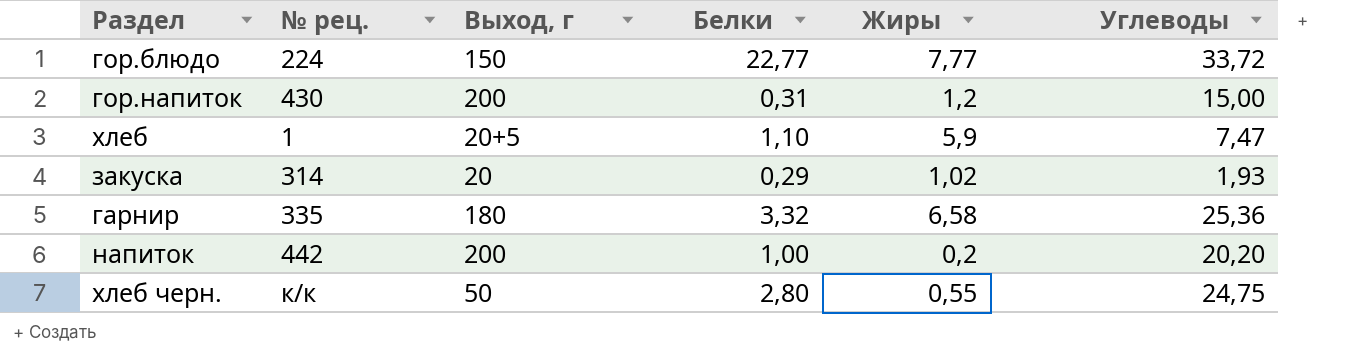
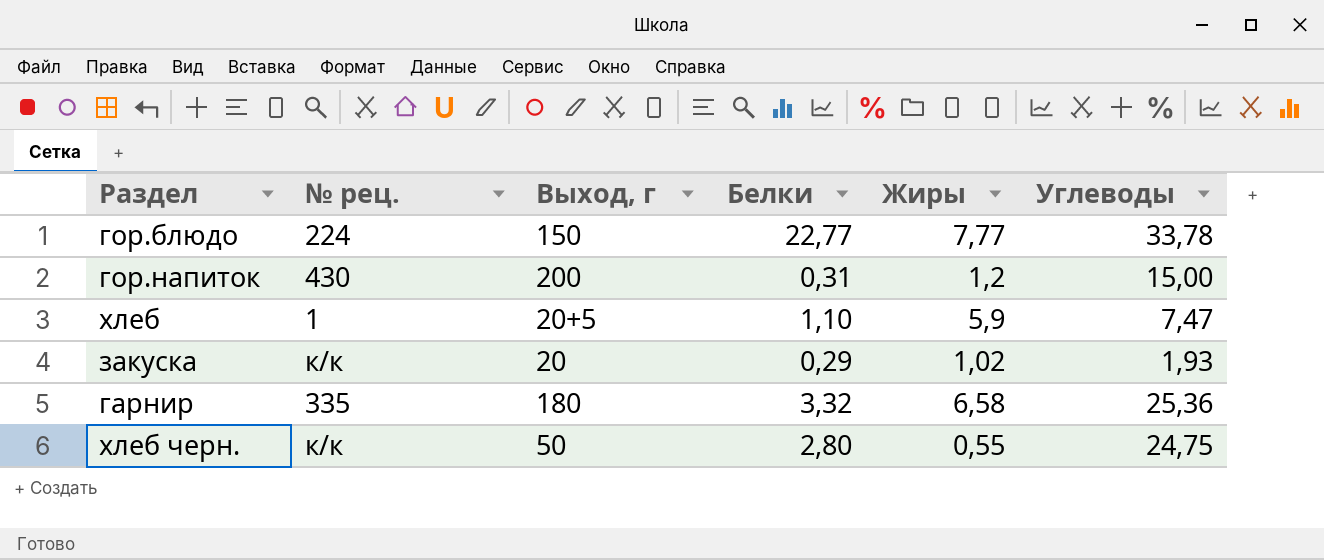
row напиток: 442 | 200 | 1,00 | 0,2 | 20,20 -> none
гор.блюдо | Углеводы: 33,72 -> 33,78
закуска | № рец.: 314 -> к/к

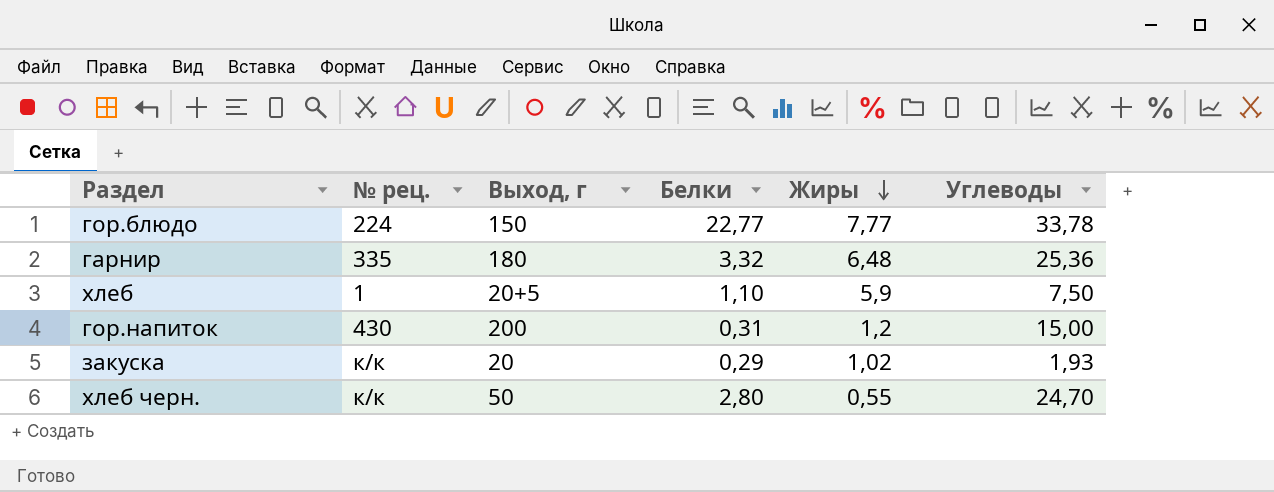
row order: none -> Жиры descending
гарнир | Жиры: 6,58 -> 6,48
хлеб | Углеводы: 7,47 -> 7,50
хлеб черн. | Углеводы: 24,75 -> 24,70

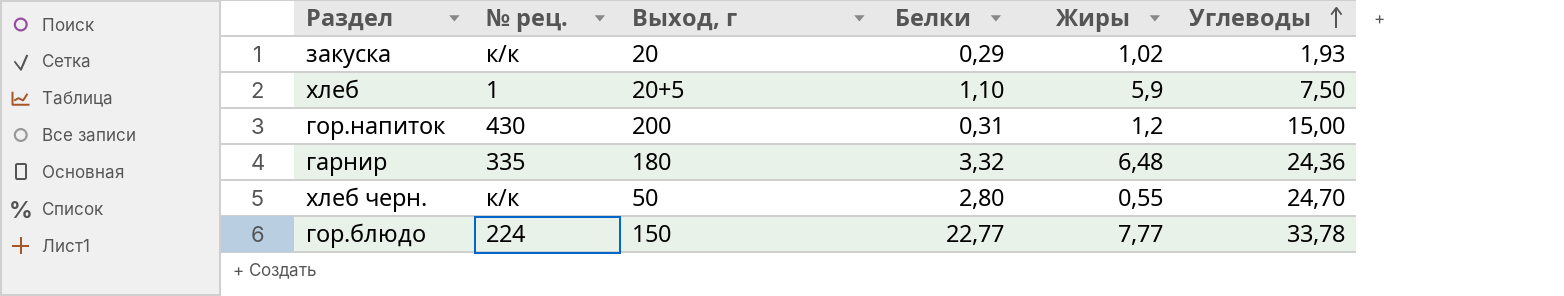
row order: Жиры descending -> Углеводы ascending
гарнир | Углеводы: 25,36 -> 24,36

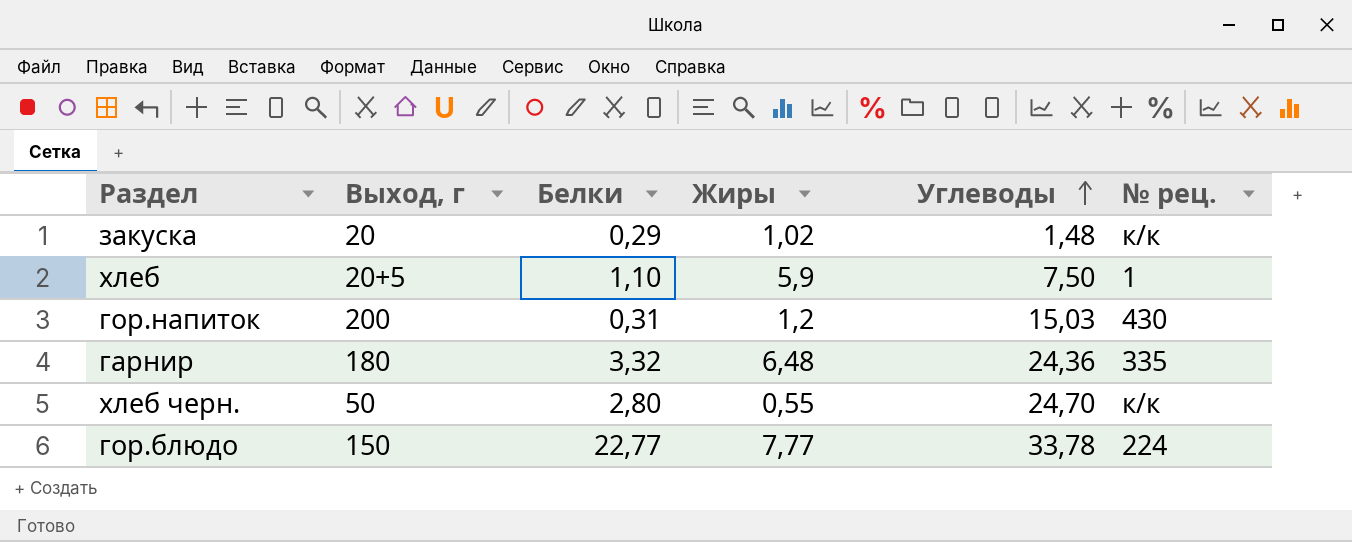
column № рец. | position: 2 -> 6
закуска | Углеводы: 1,93 -> 1,48
гор.напиток | Углеводы: 15,00 -> 15,03

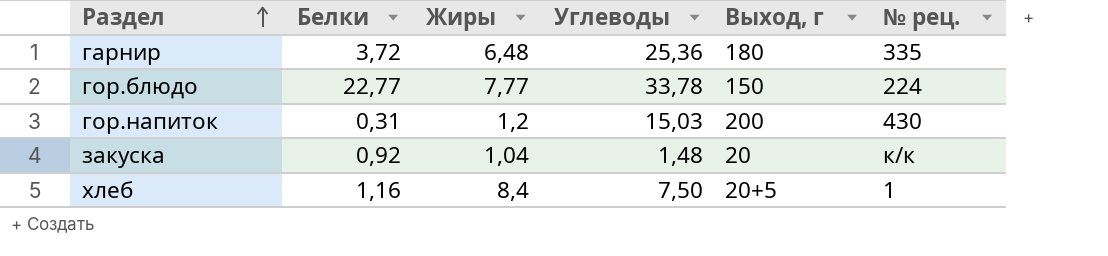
row order: Углеводы ascending -> Раздел ascending
column Выход, г | position: 2 -> 5
row хлеб черн.: 50 | 2,80 | 0,55 | 24,70 | к/к -> none
гарнир | Белки: 3,32 -> 3,72
гарнир | Углеводы: 24,36 -> 25,36
закуска | Белки: 0,29 -> 0,92
закуска | Жиры: 1,02 -> 1,04
хлеб | Белки: 1,10 -> 1,16
хлеб | Жиры: 5,9 -> 8,4

